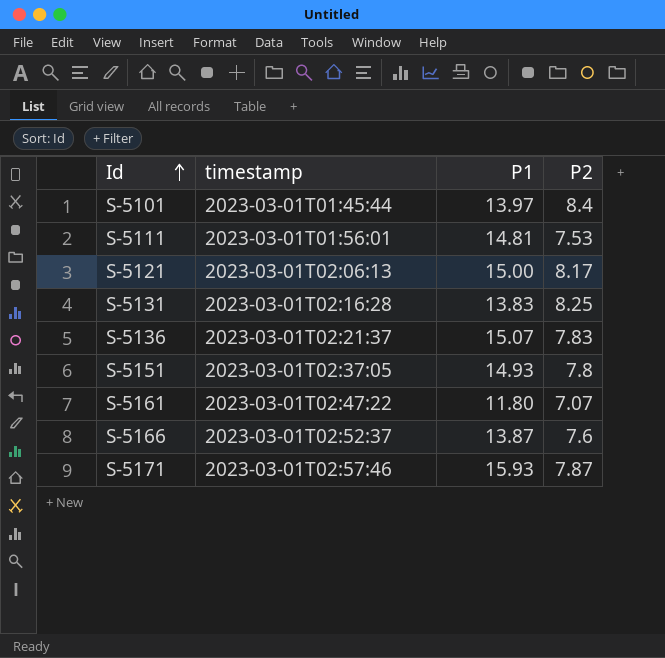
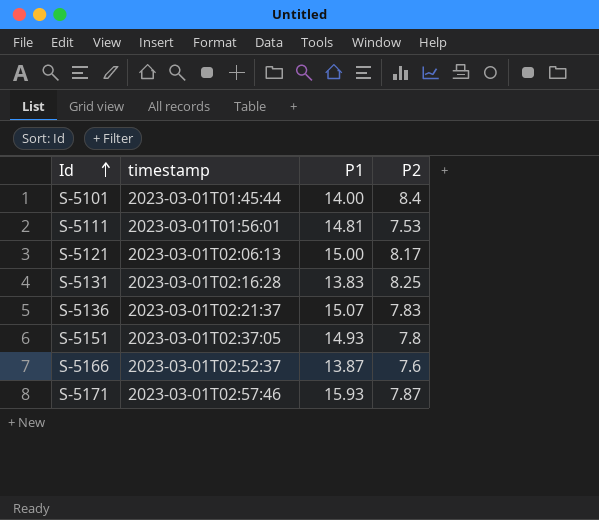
row S-5161: 2023-03-01T02:47:22 | 11.80 | 7.07 -> none
S-5101 | P1: 13.97 -> 14.00

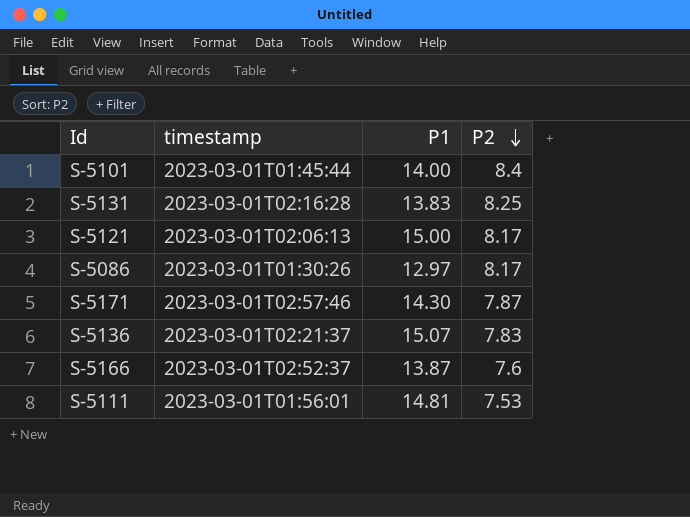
row order: Id ascending -> P2 descending
row S-5151: 2023-03-01T02:37:05 | 14.93 | 7.8 -> none
row S-5086: none -> 2023-03-01T01:30:26 | 12.97 | 8.17
S-5171 | P1: 15.93 -> 14.30

